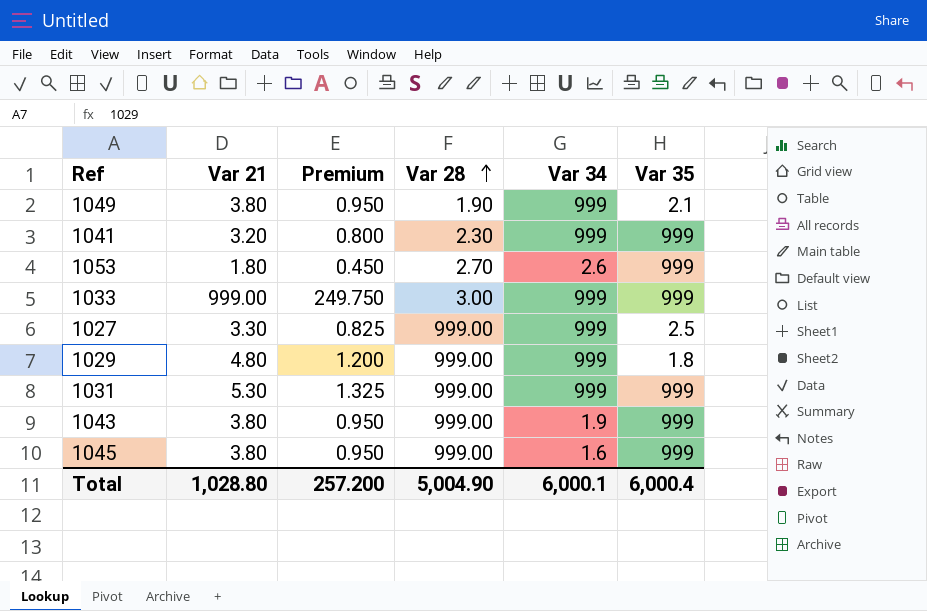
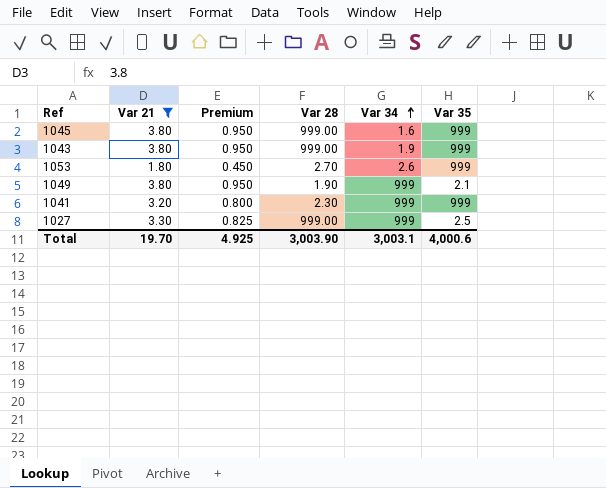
filter: none -> Var 21 <= 3.80
row order: Var 28 ascending -> Var 34 ascending
Total | Var 21: 1,028.80 -> 19.70
Total | Premium: 257.200 -> 4.925
Total | Var 28: 5,004.90 -> 3,003.90
Total | Var 34: 6,000.1 -> 3,003.1
Total | Var 35: 6,000.4 -> 4,000.6

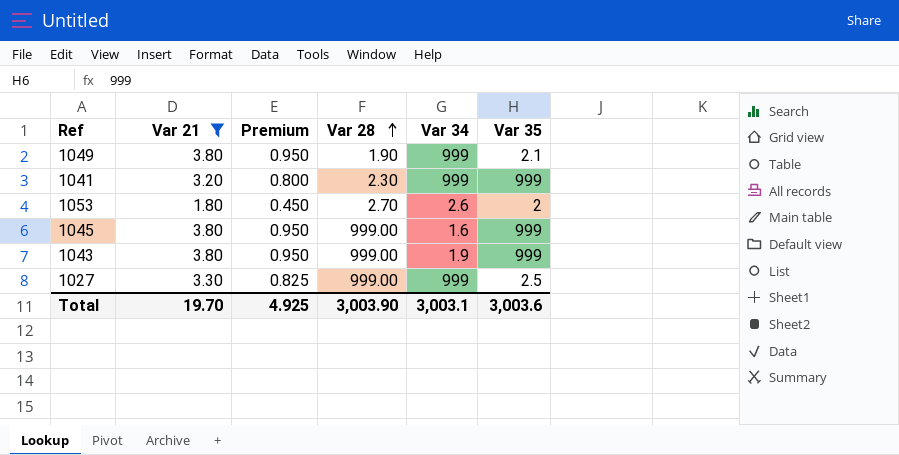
row order: Var 34 ascending -> Var 28 ascending
1053 | Var 35: 999 -> 2
Total | Var 35: 4,000.6 -> 3,003.6

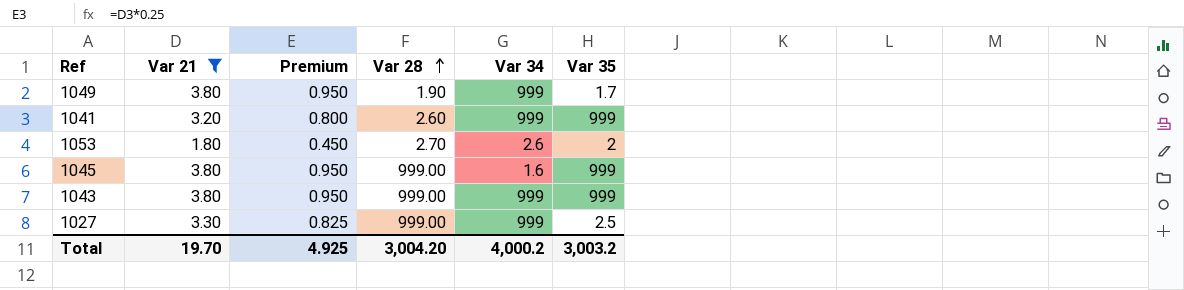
1049 | Var 35: 2.1 -> 1.7
1041 | Var 28: 2.30 -> 2.60
1043 | Var 34: 1.9 -> 999
Total | Var 28: 3,003.90 -> 3,004.20
Total | Var 34: 3,003.1 -> 4,000.2
Total | Var 35: 3,003.6 -> 3,003.2

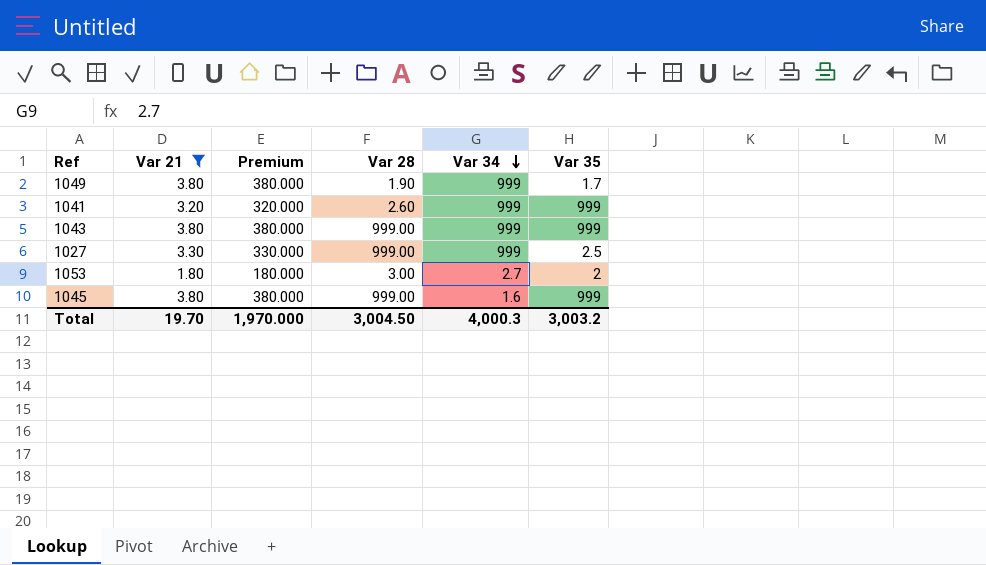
row order: Var 28 ascending -> Var 34 descending
column Premium | formula: [Var 21] * 0.25 -> [Var 21] * 100
1053 | Var 28: 2.70 -> 3.00
1053 | Var 34: 2.6 -> 2.7
Total | Premium: 4.925 -> 1,970.000
Total | Var 28: 3,004.20 -> 3,004.50
Total | Var 34: 4,000.2 -> 4,000.3

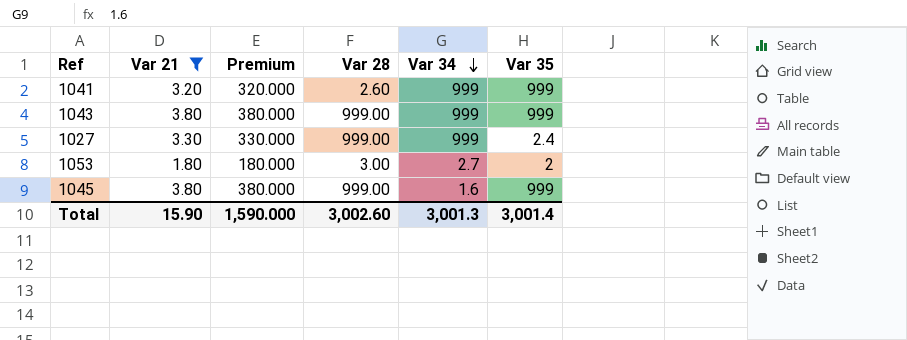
row 1049: 3.80 | 380.000 | 1.90 | 999 | 1.7 -> none
1027 | Var 35: 2.5 -> 2.4
Total | Var 21: 19.70 -> 15.90
Total | Premium: 1,970.000 -> 1,590.000
Total | Var 28: 3,004.50 -> 3,002.60
Total | Var 34: 4,000.3 -> 3,001.3
Total | Var 35: 3,003.2 -> 3,001.4

